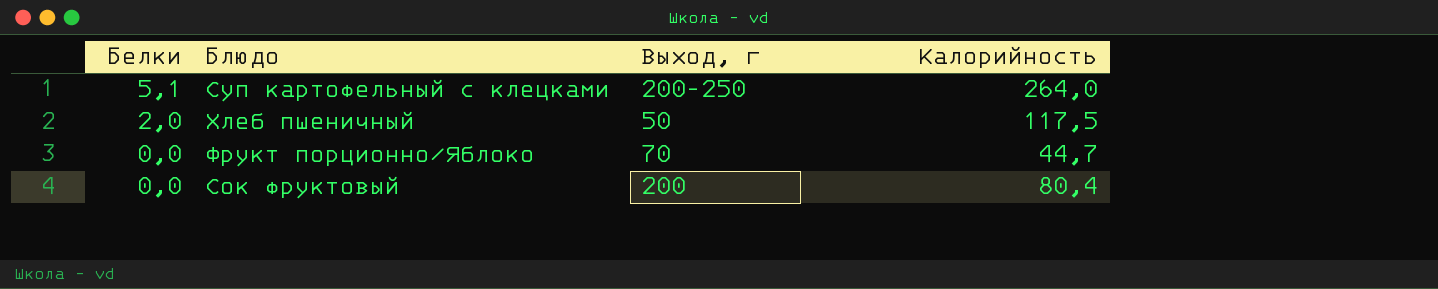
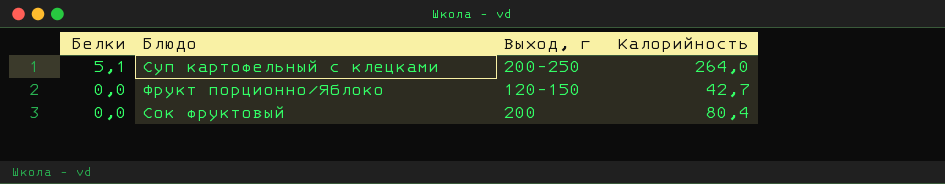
row Хлеб пшеничный: 2,0 | 50 | 117,5 -> none
Фрукт порционно/Яблоко | Выход, г: 70 -> 120-150
Фрукт порционно/Яблоко | Калорийность: 44,7 -> 42,7

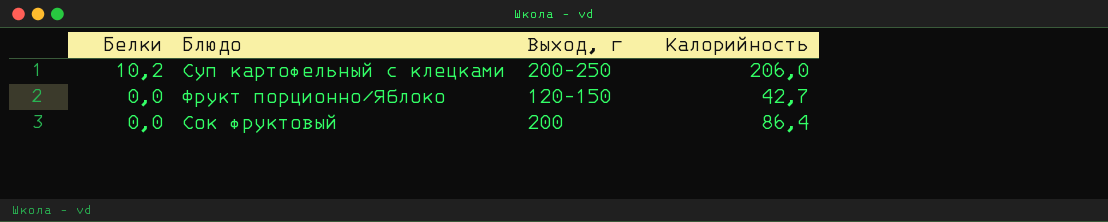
Суп картофельный с клецками | Белки: 5,1 -> 10,2
Суп картофельный с клецками | Калорийность: 264,0 -> 206,0
Сок фруктовый | Калорийность: 80,4 -> 86,4

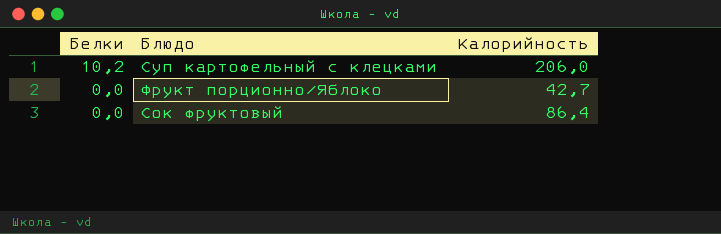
column Выход, г | position: 3 -> none

